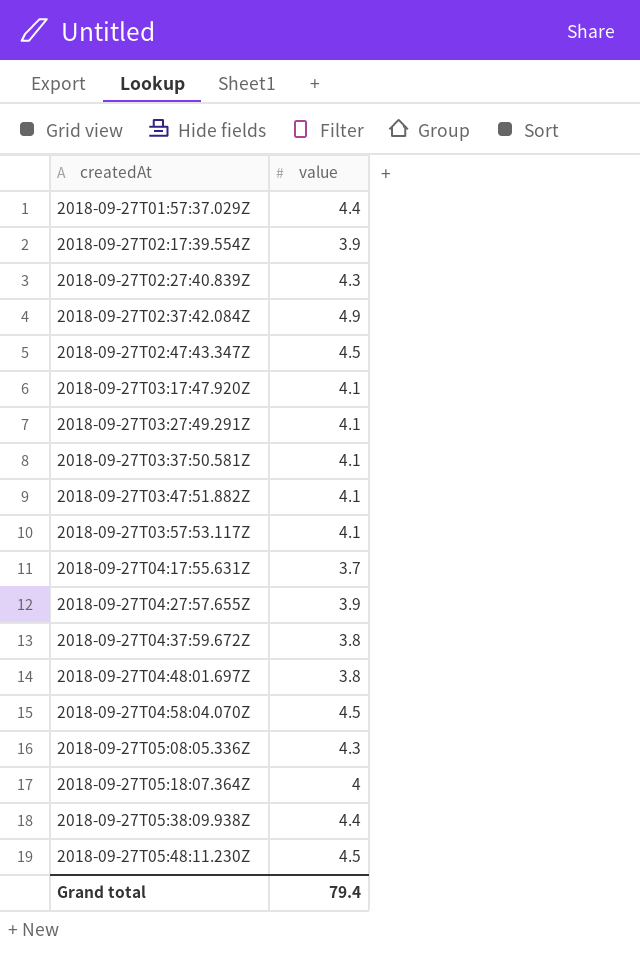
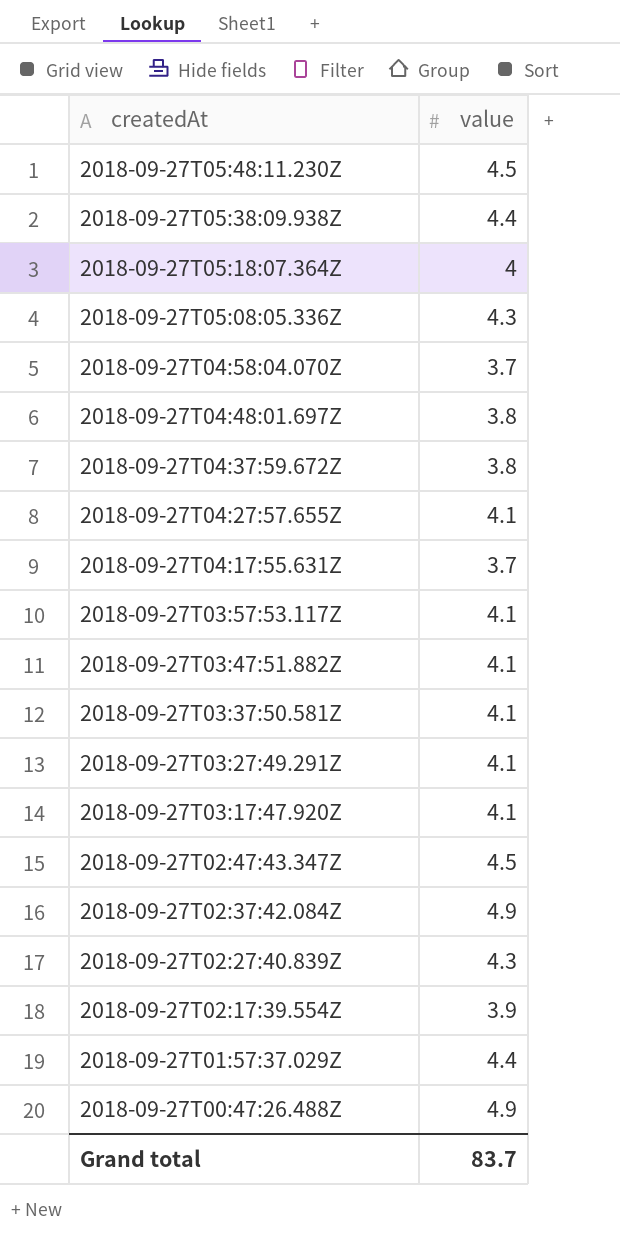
row order: createdAt ascending -> createdAt descending
2018-09-27T04:58:04.070Z | value: 4.5 -> 3.7
2018-09-27T04:27:57.655Z | value: 3.9 -> 4.1
row 2018-09-27T00:47:26.488Z: none -> 4.9
Grand total | value: 79.4 -> 83.7

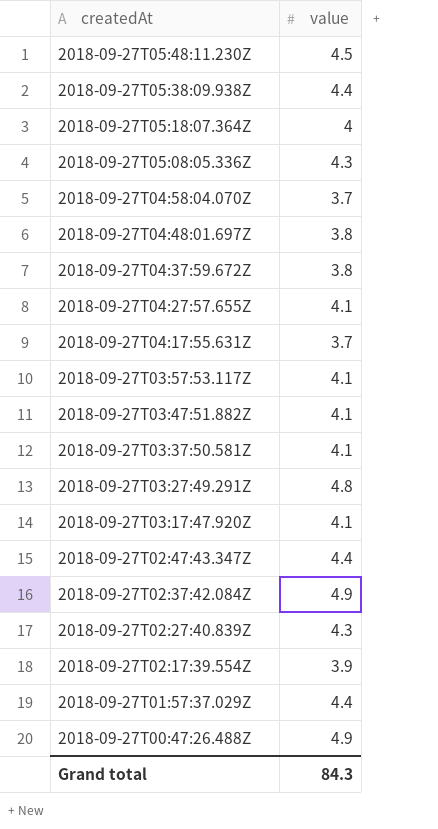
2018-09-27T03:27:49.291Z | value: 4.1 -> 4.8
2018-09-27T02:47:43.347Z | value: 4.5 -> 4.4
Grand total | value: 83.7 -> 84.3

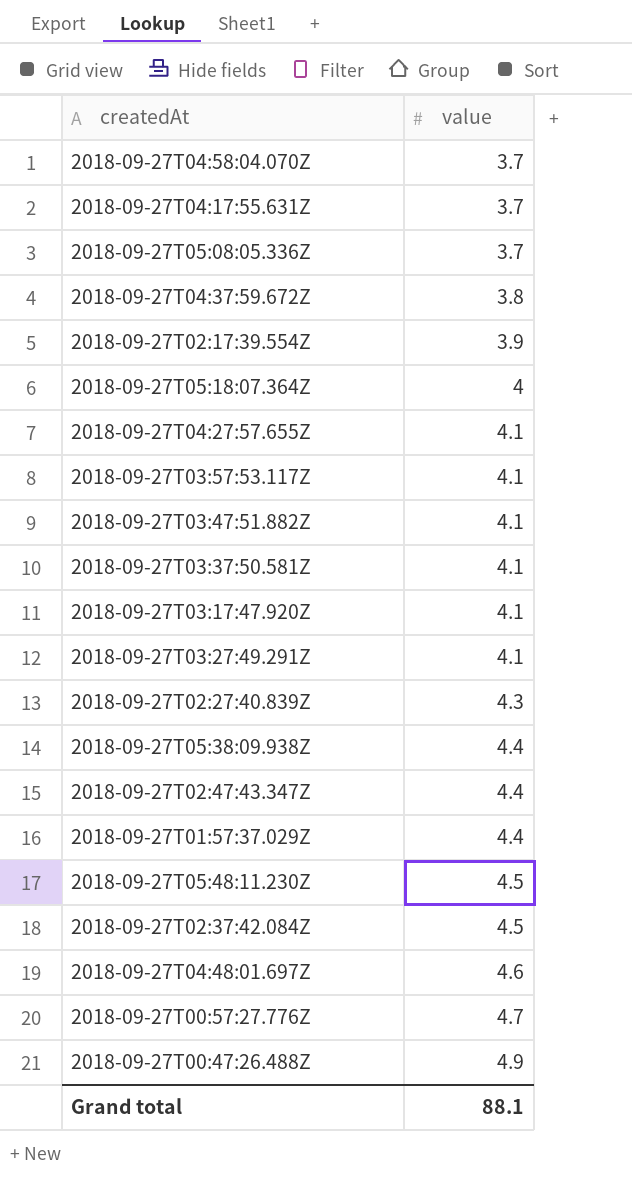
row order: createdAt descending -> value ascending
2018-09-27T05:08:05.336Z | value: 4.3 -> 3.7
2018-09-27T03:27:49.291Z | value: 4.8 -> 4.1
2018-09-27T02:37:42.084Z | value: 4.9 -> 4.5
2018-09-27T04:48:01.697Z | value: 3.8 -> 4.6
row 2018-09-27T00:57:27.776Z: none -> 4.7
Grand total | value: 84.3 -> 88.1

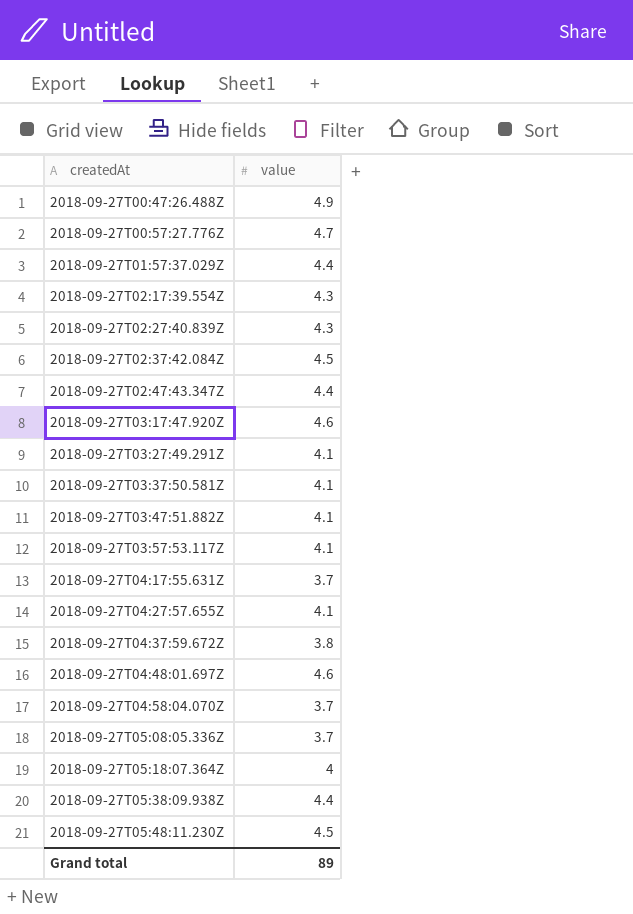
row order: value ascending -> createdAt ascending
2018-09-27T02:17:39.554Z | value: 3.9 -> 4.3
2018-09-27T03:17:47.920Z | value: 4.1 -> 4.6
Grand total | value: 88.1 -> 89

